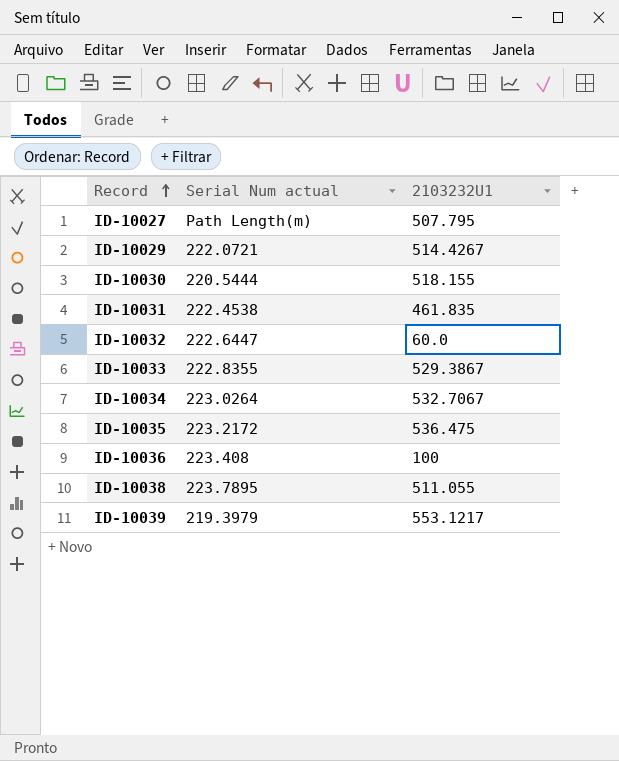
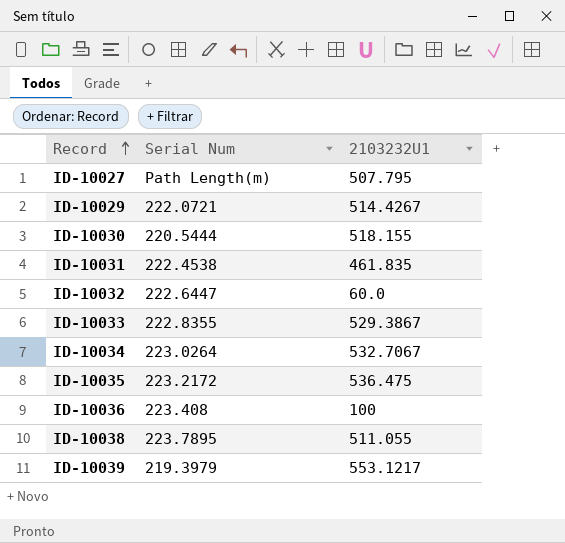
column name: Serial Num actual -> Serial Num

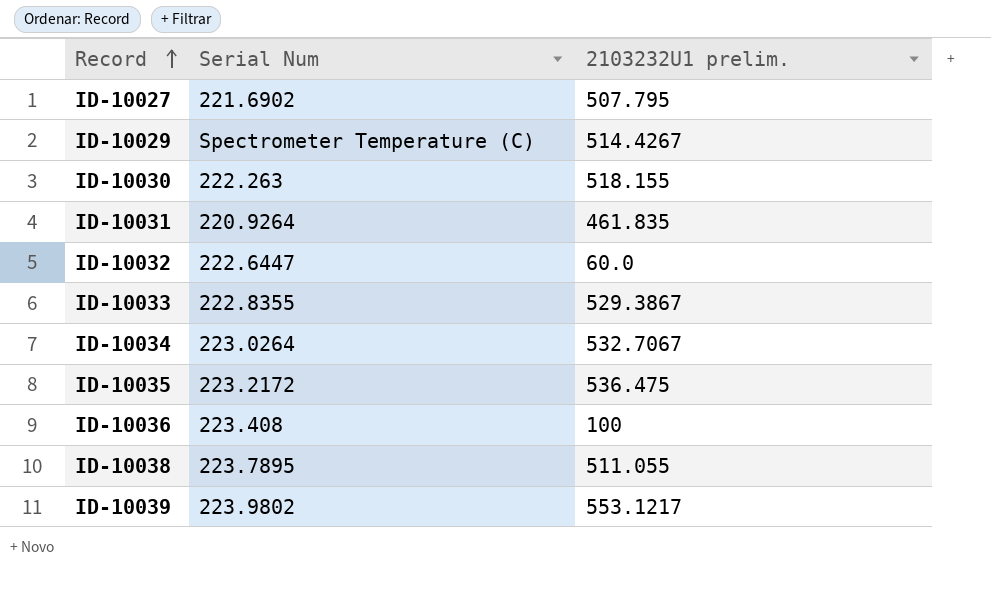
column name: 2103232U1 -> 2103232U1 prelim.
ID-10027 | Serial Num: Path Length(m) -> 221.6902
ID-10029 | Serial Num: 222.0721 -> Spectrometer Temperature (C)
ID-10030 | Serial Num: 220.5444 -> 222.263
ID-10031 | Serial Num: 222.4538 -> 220.9264
ID-10039 | Serial Num: 219.3979 -> 223.9802

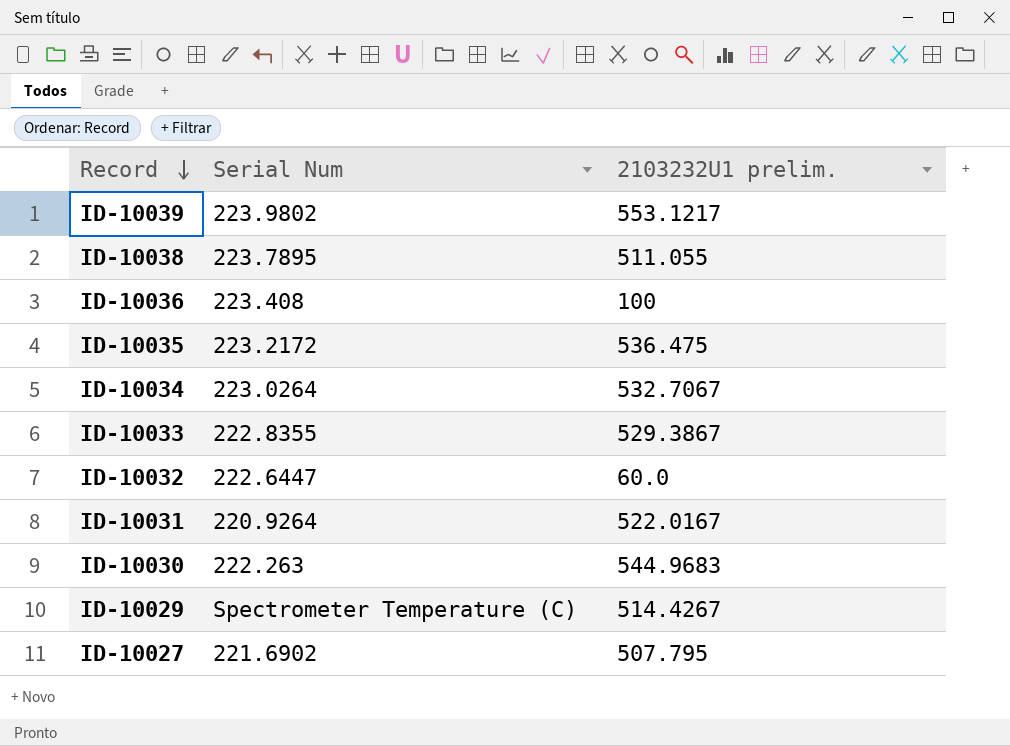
row order: Record ascending -> Record descending
ID-10031 | 2103232U1 prelim.: 461.835 -> 522.0167
ID-10030 | 2103232U1 prelim.: 518.155 -> 544.9683

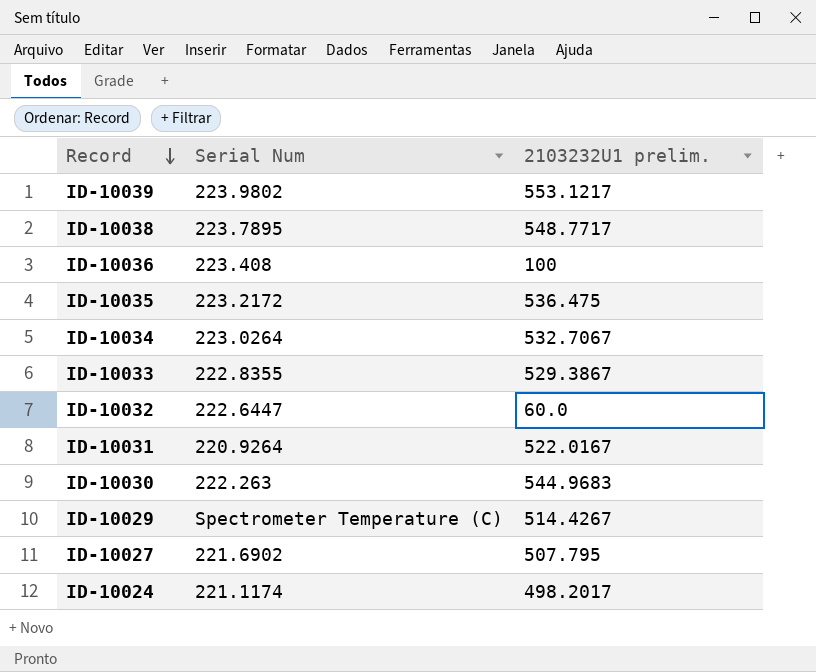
ID-10038 | 2103232U1 prelim.: 511.055 -> 548.7717
row ID-10024: none -> 221.1174 | 498.2017

